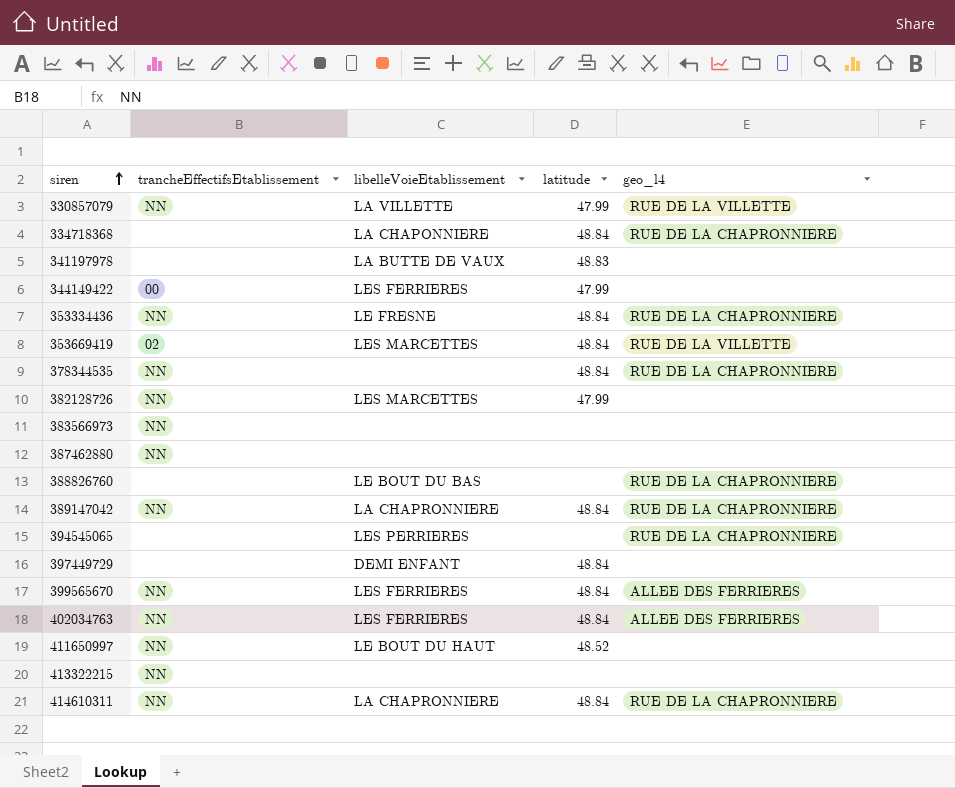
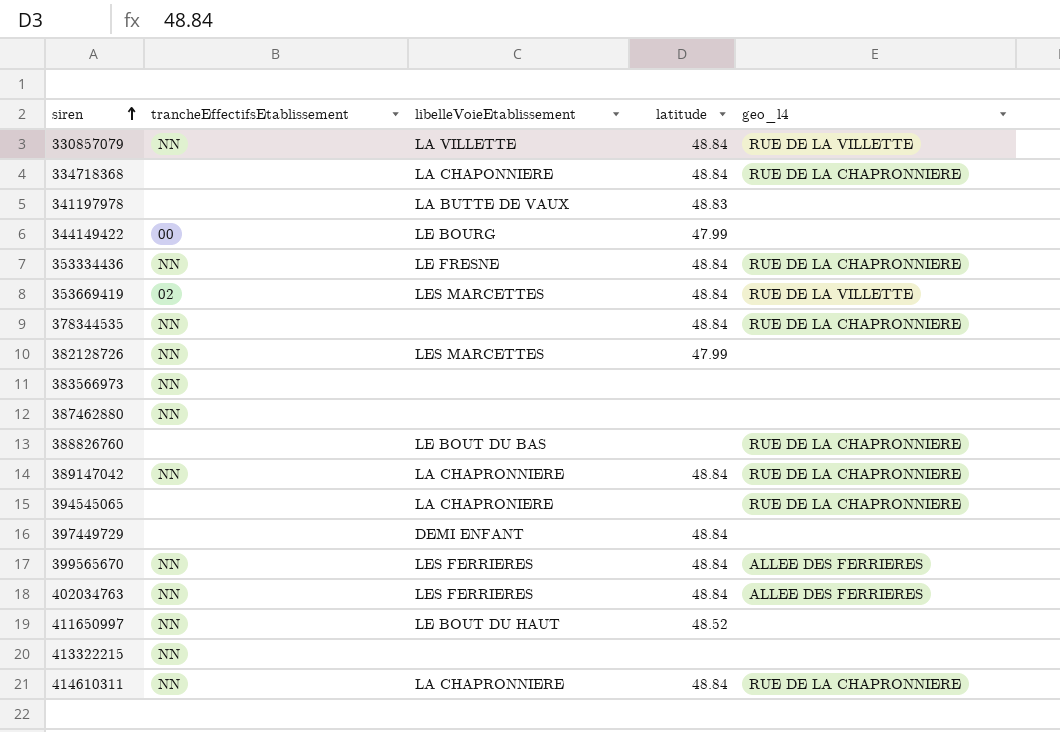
330857079 | latitude: 47.99 -> 48.84
344149422 | libelleVoieEtablissement: LES FERRIERES -> LE BOURG
394545065 | libelleVoieEtablissement: LES PERRIERES -> LA CHAPRONIERE

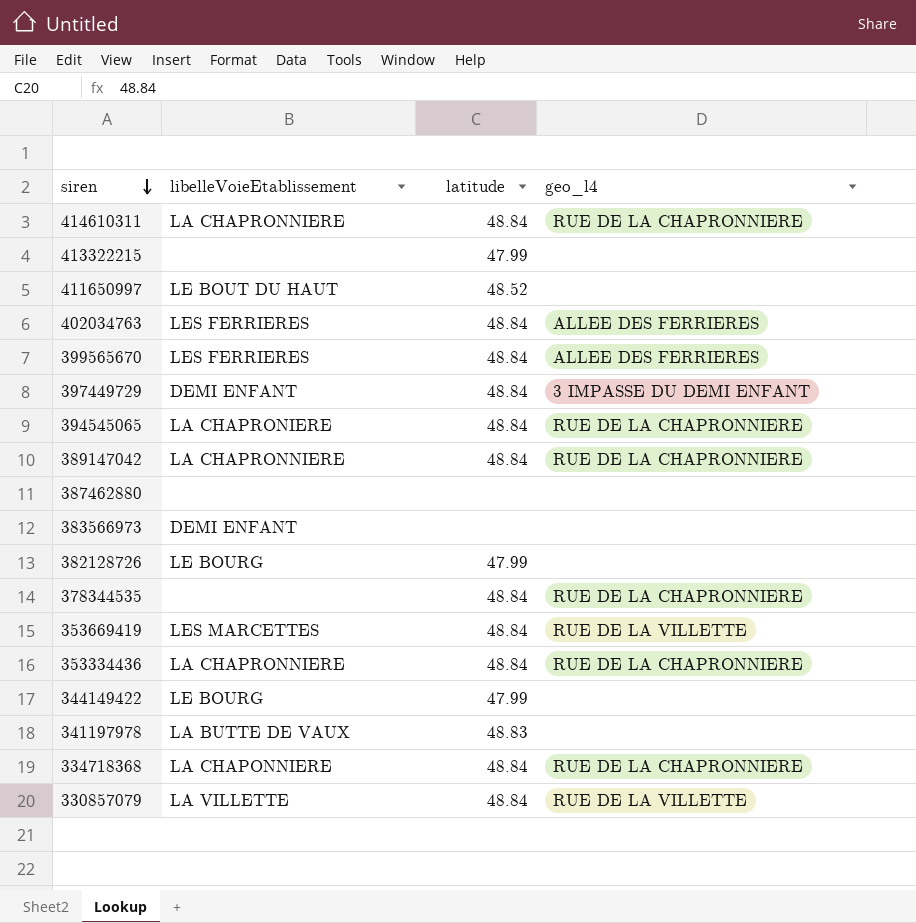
row order: siren ascending -> siren descending
column trancheEffectifsEtablissement | position: 2 -> none
row 388826760: none | LE BOUT DU BAS | none | RUE DE LA CHAPRONNIERE -> none
413322215 | latitude: none -> 47.99
397449729 | geo_l4: none -> 3 IMPASSE DU DEMI ENFANT
394545065 | latitude: none -> 48.84
383566973 | libelleVoieEtablissement: none -> DEMI ENFANT
382128726 | libelleVoieEtablissement: LES MARCETTES -> LE BOURG
353334436 | libelleVoieEtablissement: LE FRESNE -> LA CHAPRONNIERE

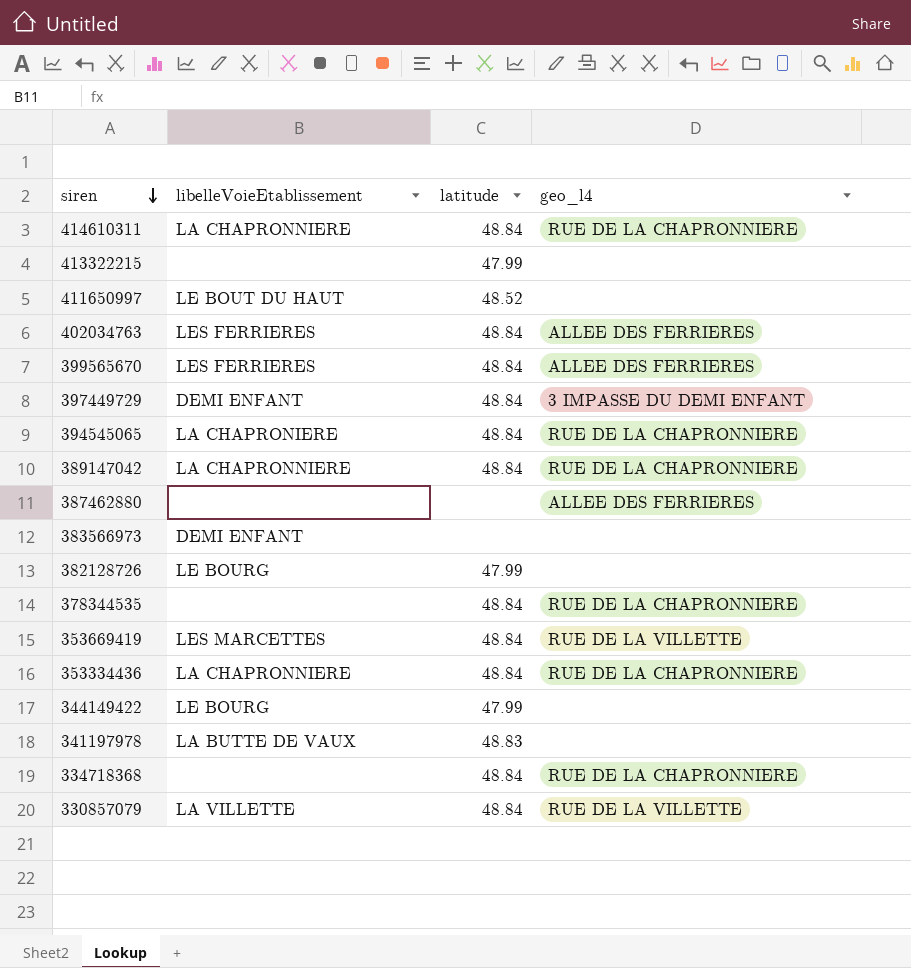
387462880 | geo_l4: none -> ALLEE DES FERRIERES
334718368 | libelleVoieEtablissement: LA CHAPONNIERE -> none

